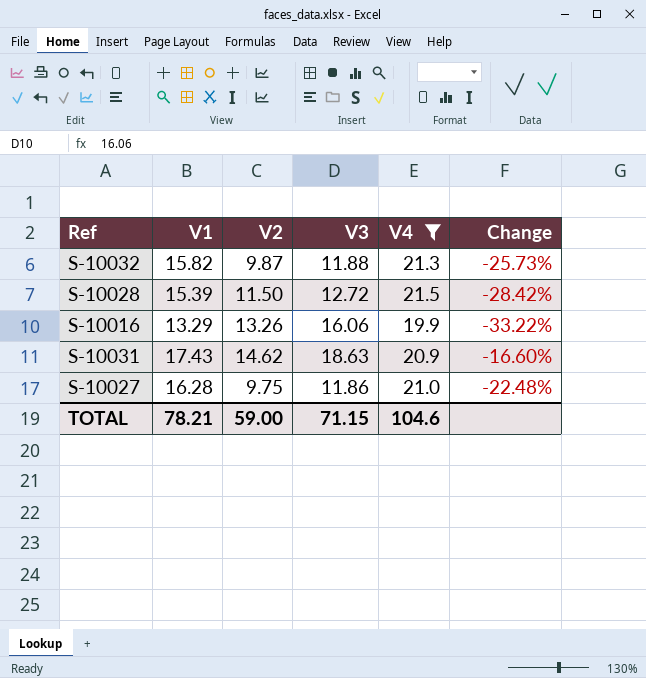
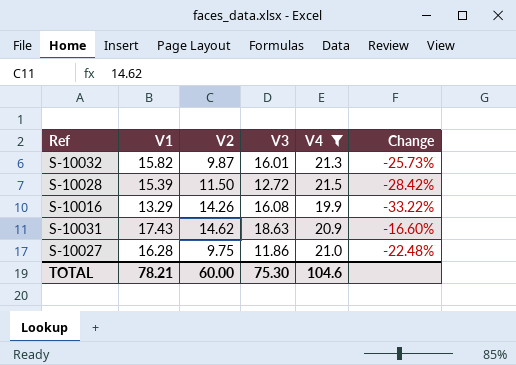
S-10032 | V3: 11.88 -> 16.01
S-10016 | V2: 13.26 -> 14.26
S-10016 | V3: 16.06 -> 16.08
TOTAL | V2: 59.00 -> 60.00
TOTAL | V3: 71.15 -> 75.30

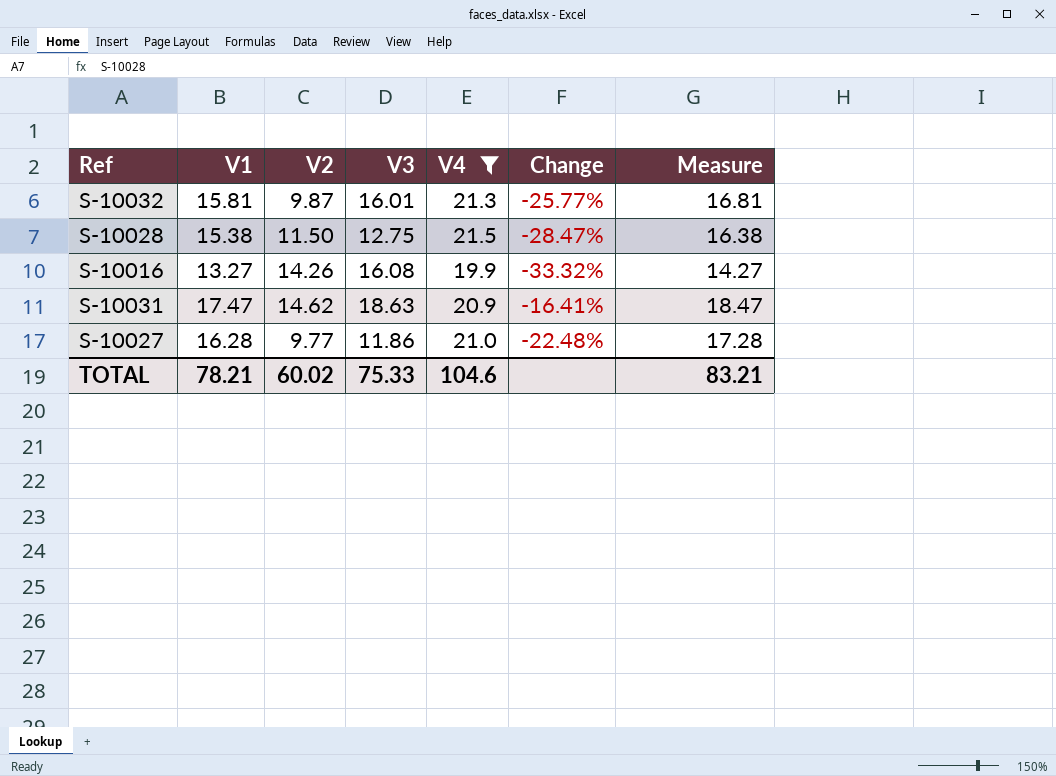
column Measure | formula: none -> [V1] + 1
S-10032 | V1: 15.82 -> 15.81
S-10032 | Change: -25.73% -> -25.77%
S-10028 | V1: 15.39 -> 15.38
S-10028 | V3: 12.72 -> 12.75
S-10028 | Change: -28.42% -> -28.47%
S-10016 | V1: 13.29 -> 13.27
S-10016 | Change: -33.22% -> -33.32%
S-10031 | V1: 17.43 -> 17.47
S-10031 | Change: -16.60% -> -16.41%
S-10027 | V2: 9.75 -> 9.77
TOTAL | V2: 60.00 -> 60.02
TOTAL | V3: 75.30 -> 75.33

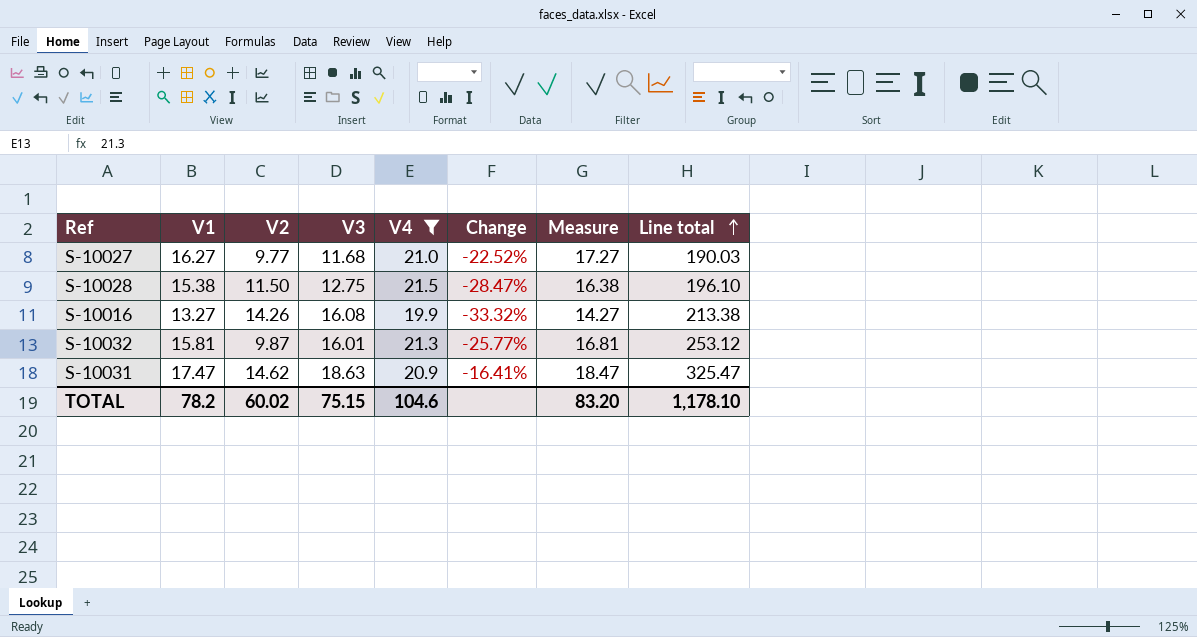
row order: none -> Line total ascending
column Line total | formula: none -> [V1] * [V3]
S-10027 | V1: 16.28 -> 16.27
S-10027 | V3: 11.86 -> 11.68
S-10027 | Change: -22.48% -> -22.52%
S-10027 | Measure: 17.28 -> 17.27
TOTAL | V1: 78.21 -> 78.2
TOTAL | V3: 75.33 -> 75.15
TOTAL | Measure: 83.21 -> 83.20

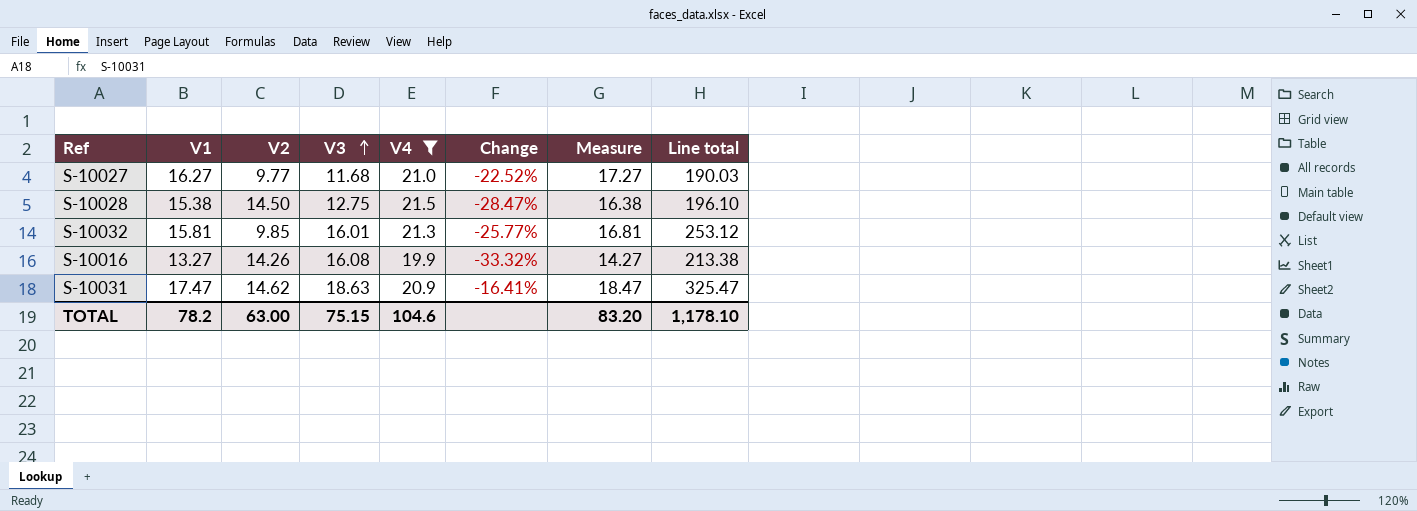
row order: Line total ascending -> V3 ascending
S-10028 | V2: 11.50 -> 14.50
S-10032 | V2: 9.87 -> 9.85
TOTAL | V2: 60.02 -> 63.00

